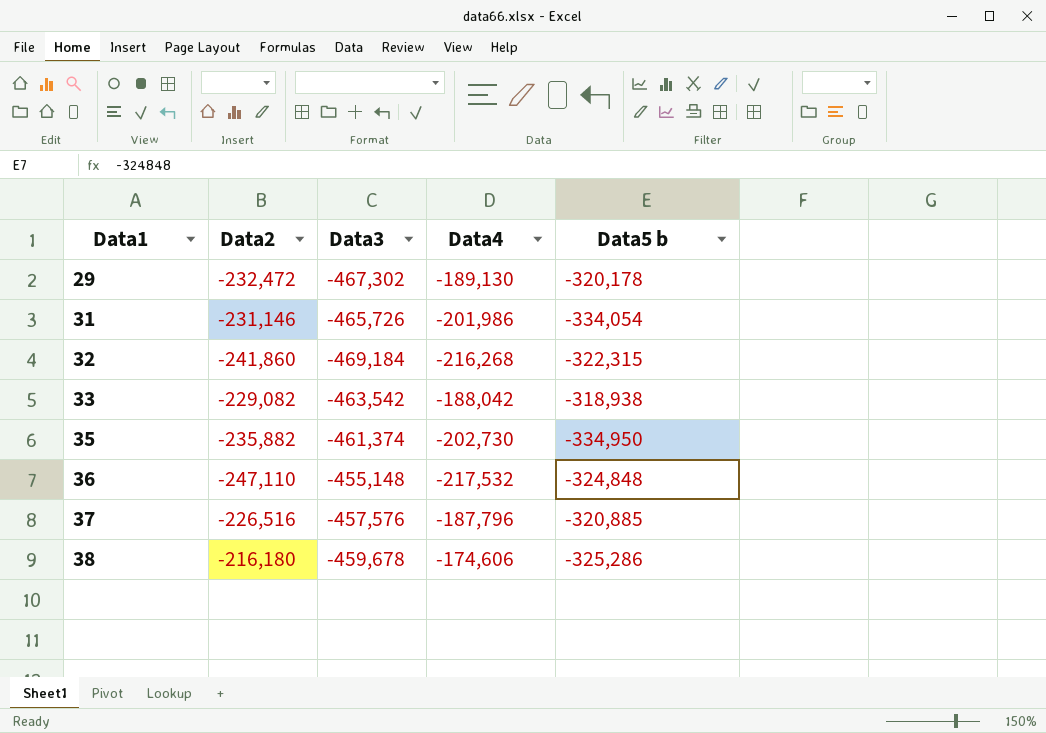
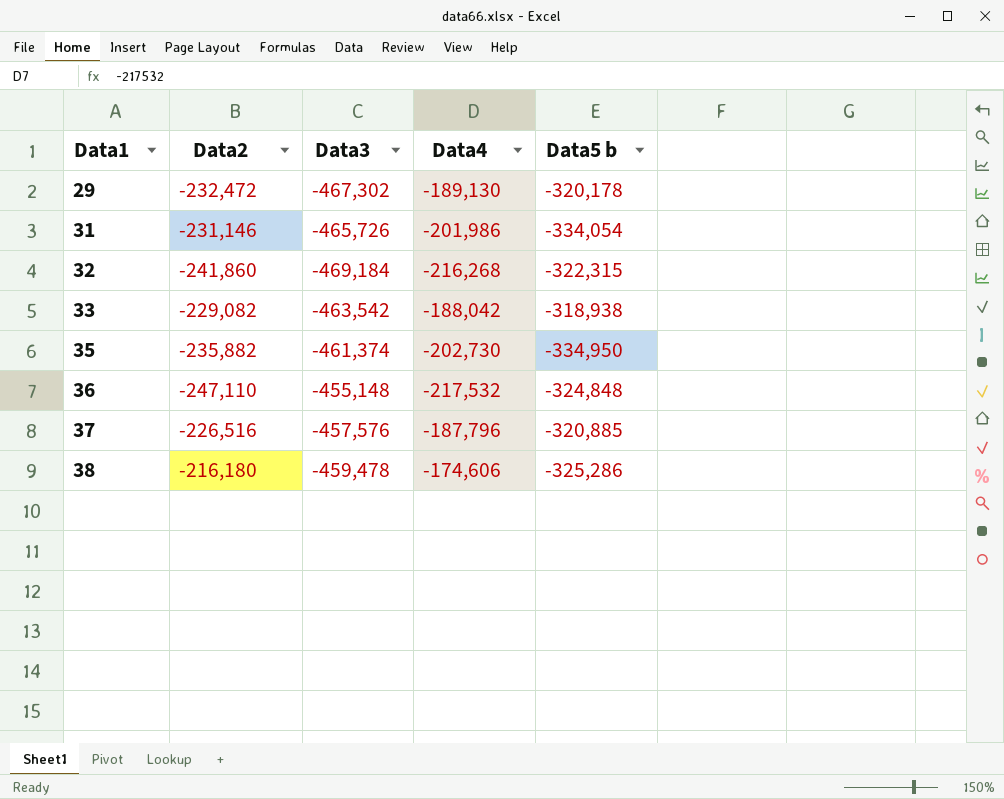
38 | Data3: -459,678 -> -459,478

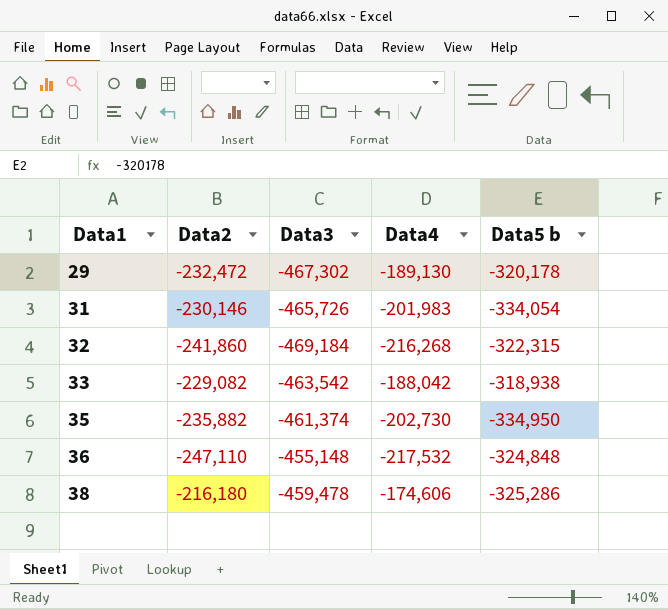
row 37: -226,516 | -457,576 | -187,796 | -320,885 -> none
31 | Data2: -231,146 -> -230,146
31 | Data4: -201,986 -> -201,983

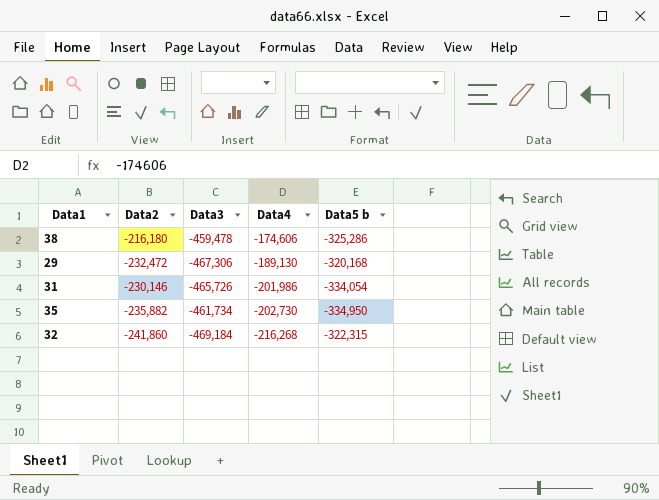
row order: Data1 ascending -> Data4 descending
row 33: -229,082 | -463,542 | -188,042 | -318,938 -> none
row 36: -247,110 | -455,148 | -217,532 | -324,848 -> none
29 | Data3: -467,302 -> -467,306
29 | Data5 b: -320,178 -> -320,168
31 | Data4: -201,983 -> -201,986
35 | Data3: -461,374 -> -461,734

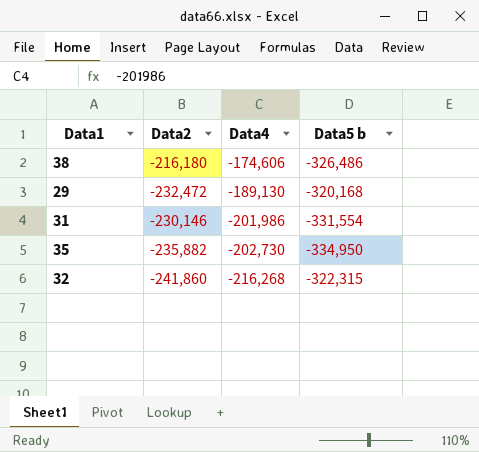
column Data3 | position: 3 -> none
38 | Data5 b: -325,286 -> -326,486
31 | Data5 b: -334,054 -> -331,554

